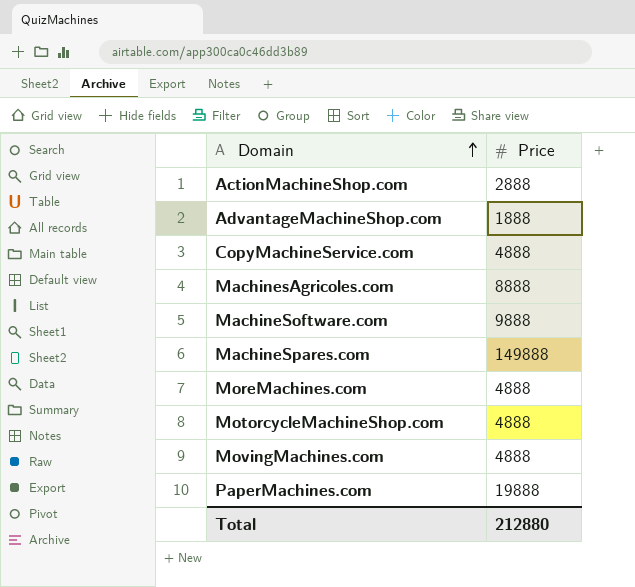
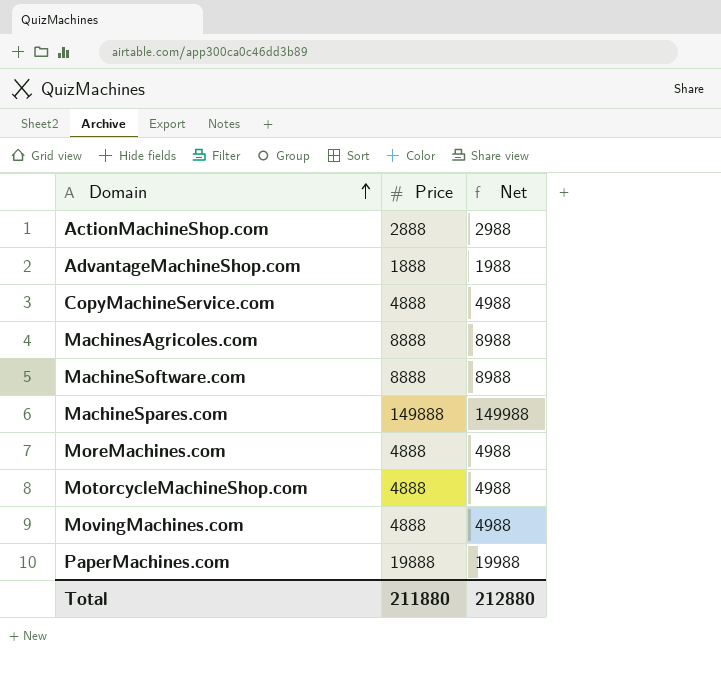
column Net | formula: none -> [Price] + 100
MachineSoftware.com | Price: 9888 -> 8888
Total | Price: 212880 -> 211880

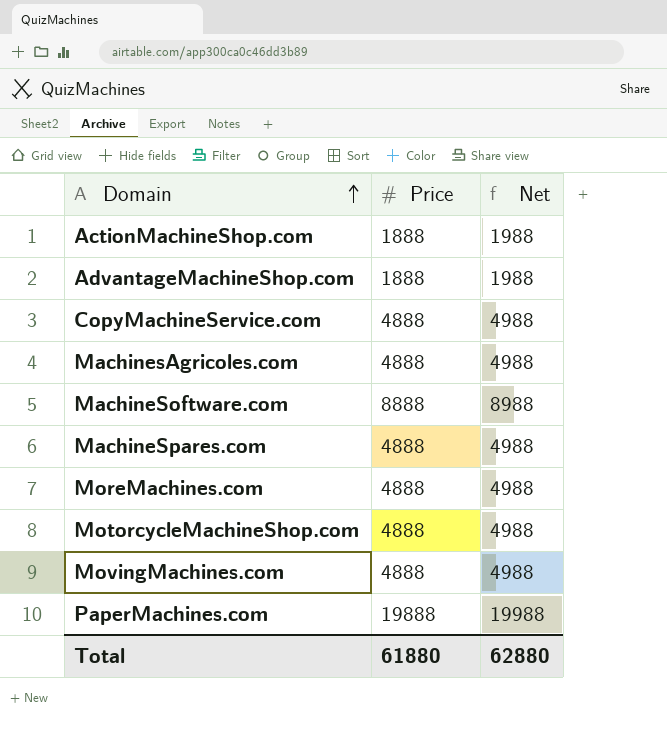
ActionMachineShop.com | Price: 2888 -> 1888
ActionMachineShop.com | Net: 2988 -> 1988
MachinesAgricoles.com | Price: 8888 -> 4888
MachinesAgricoles.com | Net: 8988 -> 4988
MachineSpares.com | Price: 149888 -> 4888
MachineSpares.com | Net: 149988 -> 4988
Total | Price: 211880 -> 61880
Total | Net: 212880 -> 62880

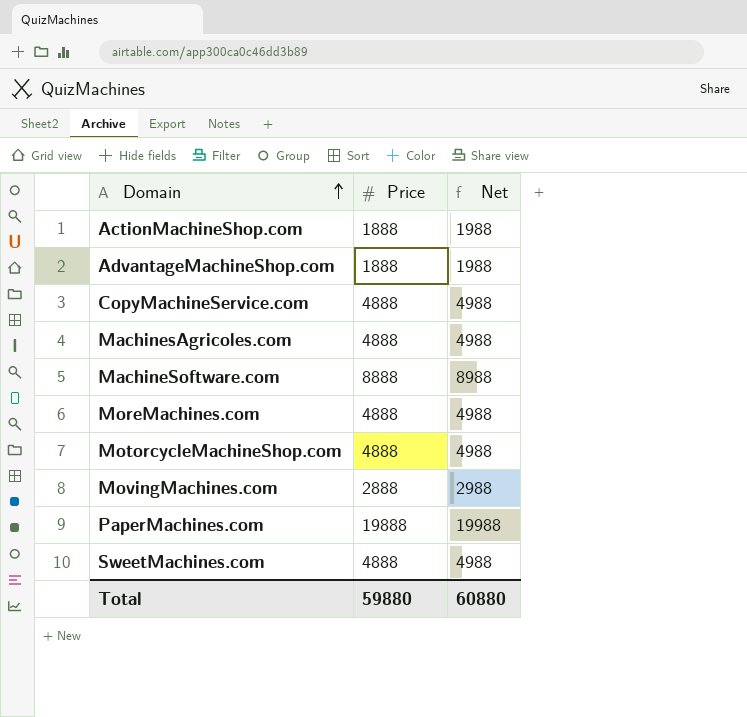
row MachineSpares.com: 4888 | 4988 -> none
MovingMachines.com | Price: 4888 -> 2888
MovingMachines.com | Net: 4988 -> 2988
row SweetMachines.com: none -> 4888 | 4988
Total | Price: 61880 -> 59880
Total | Net: 62880 -> 60880

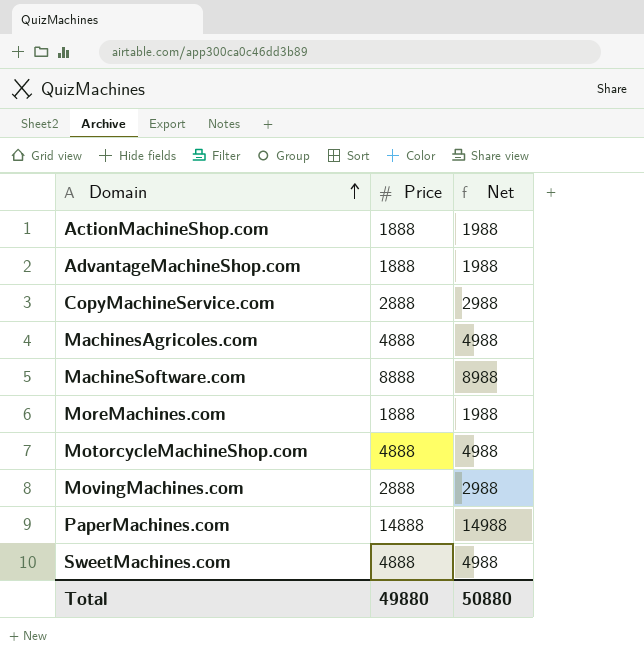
CopyMachineService.com | Price: 4888 -> 2888
CopyMachineService.com | Net: 4988 -> 2988
MoreMachines.com | Price: 4888 -> 1888
MoreMachines.com | Net: 4988 -> 1988
PaperMachines.com | Price: 19888 -> 14888
PaperMachines.com | Net: 19988 -> 14988
Total | Price: 59880 -> 49880
Total | Net: 60880 -> 50880

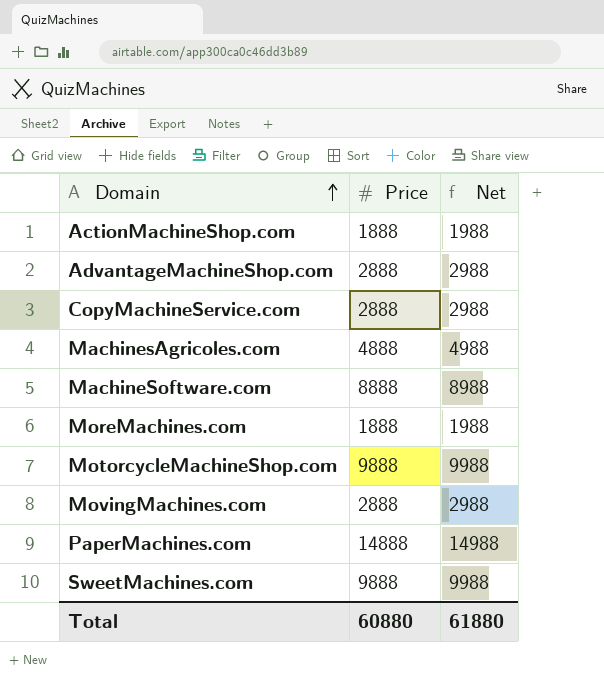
AdvantageMachineShop.com | Price: 1888 -> 2888
AdvantageMachineShop.com | Net: 1988 -> 2988
MotorcycleMachineShop.com | Price: 4888 -> 9888
MotorcycleMachineShop.com | Net: 4988 -> 9988
SweetMachines.com | Price: 4888 -> 9888
SweetMachines.com | Net: 4988 -> 9988
Total | Price: 49880 -> 60880
Total | Net: 50880 -> 61880

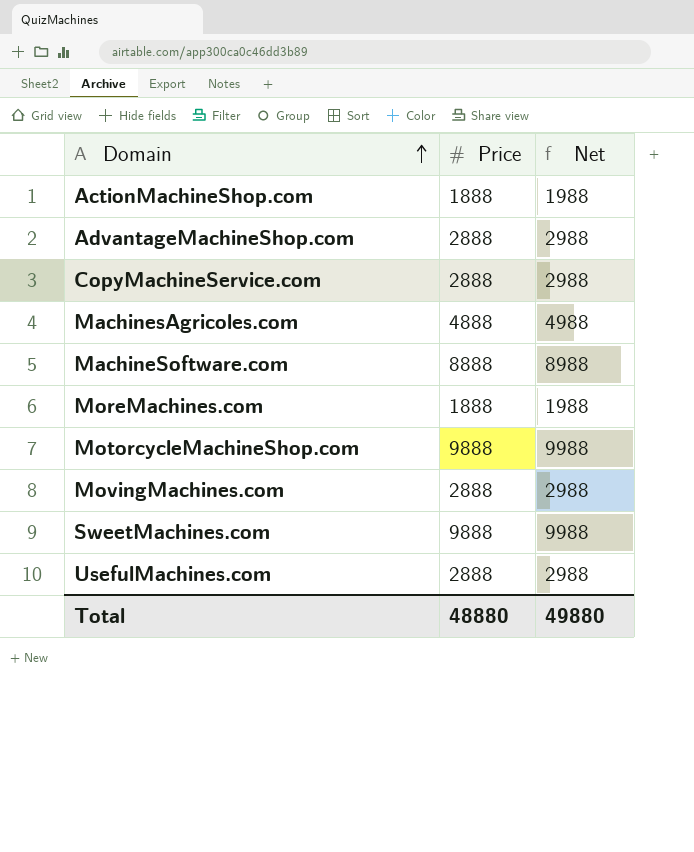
row PaperMachines.com: 14888 | 14988 -> none
row UsefulMachines.com: none -> 2888 | 2988
Total | Price: 60880 -> 48880
Total | Net: 61880 -> 49880

